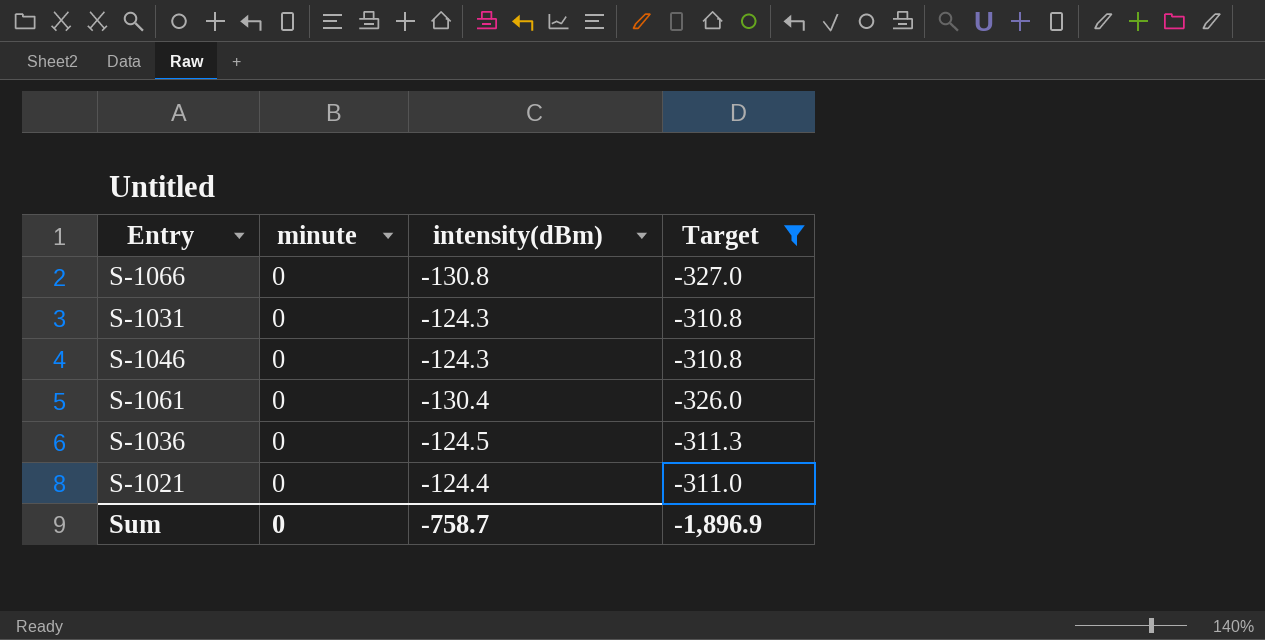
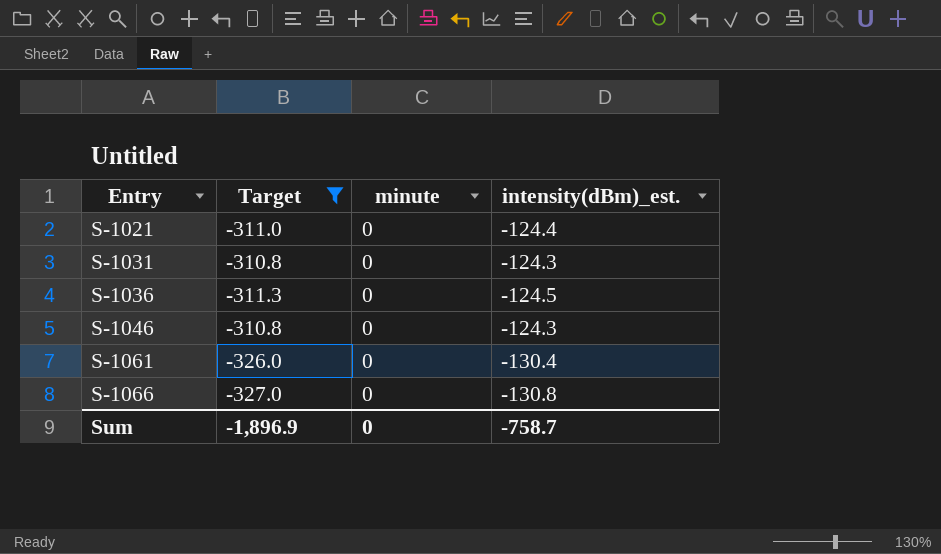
row order: none -> Entry ascending
column Target | position: 4 -> 2
column name: intensity(dBm) -> intensity(dBm)_est.

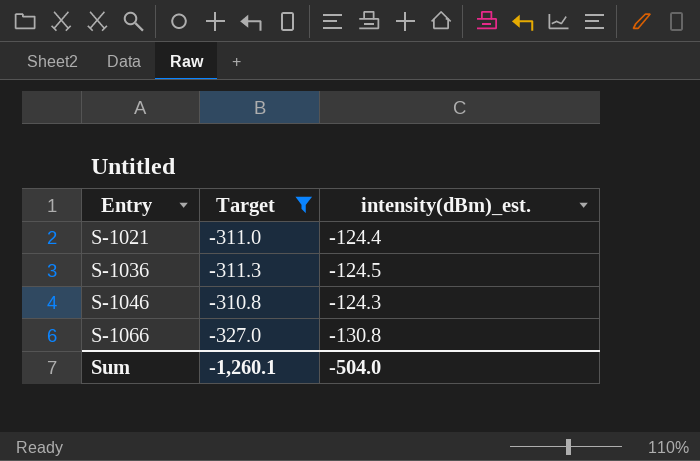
column minute | position: 3 -> none
row S-1031: -310.8 | 0 | -124.3 -> none
row S-1061: -326.0 | 0 | -130.4 -> none
Sum | Target: -1,896.9 -> -1,260.1
Sum | intensity(dBm)_est.: -758.7 -> -504.0

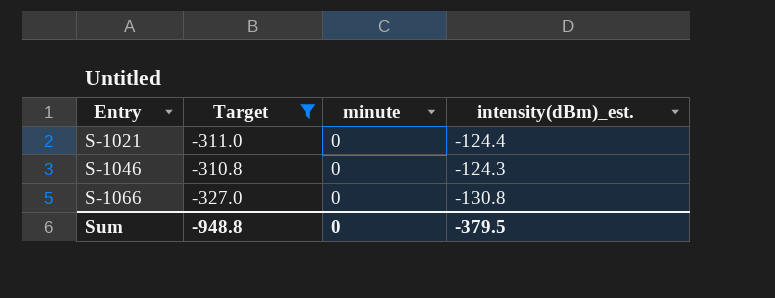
column minute | position: none -> 3
row S-1036: -311.3 | -124.5 -> none
Sum | Target: -1,260.1 -> -948.8
Sum | intensity(dBm)_est.: -504.0 -> -379.5

